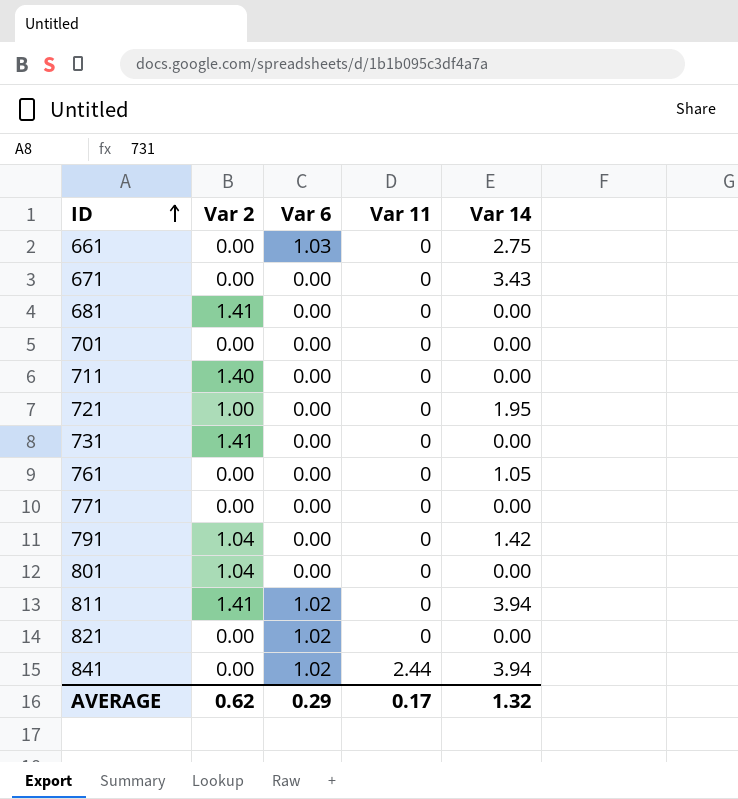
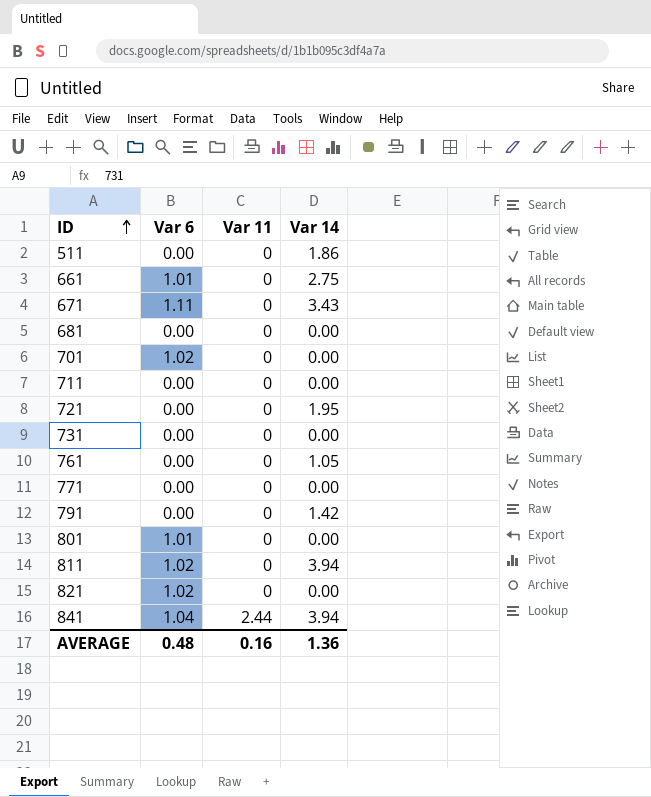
column Var 2 | position: 2 -> none
row 511: none -> 0.00 | 0 | 1.86
661 | Var 6: 1.03 -> 1.01
671 | Var 6: 0.00 -> 1.11
701 | Var 6: 0.00 -> 1.02
801 | Var 6: 0.00 -> 1.01
841 | Var 6: 1.02 -> 1.04
AVERAGE | Var 6: 0.29 -> 0.48
AVERAGE | Var 11: 0.17 -> 0.16
AVERAGE | Var 14: 1.32 -> 1.36

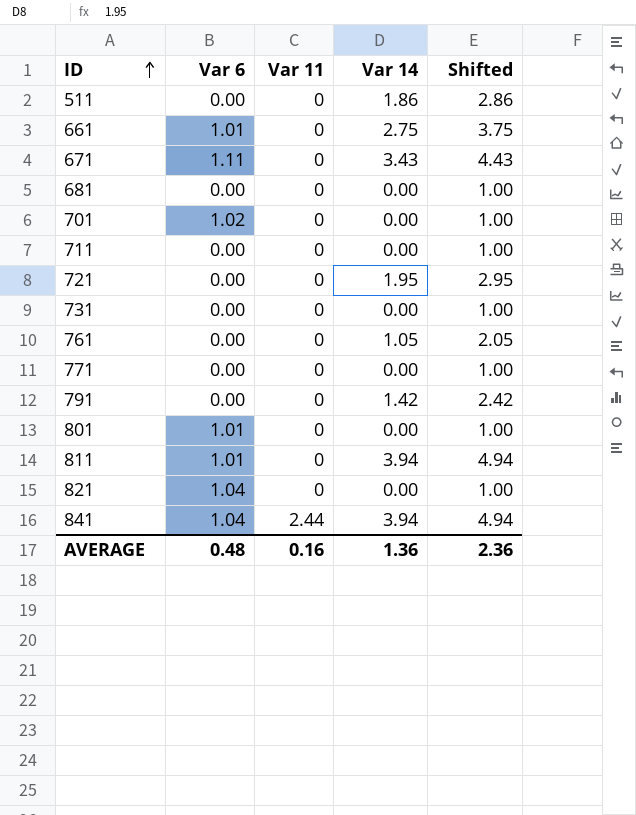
column Shifted | formula: none -> [Var 14] + 1
811 | Var 6: 1.02 -> 1.01
821 | Var 6: 1.02 -> 1.04

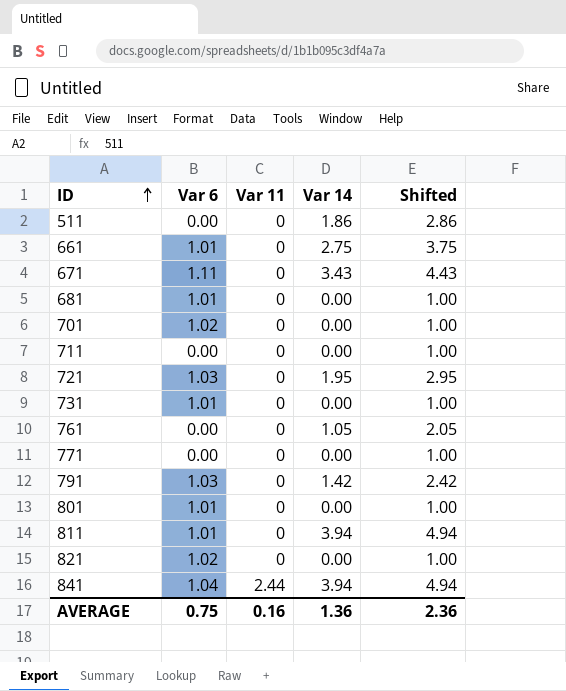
681 | Var 6: 0.00 -> 1.01
721 | Var 6: 0.00 -> 1.03
731 | Var 6: 0.00 -> 1.01
791 | Var 6: 0.00 -> 1.03
821 | Var 6: 1.04 -> 1.02
AVERAGE | Var 6: 0.48 -> 0.75

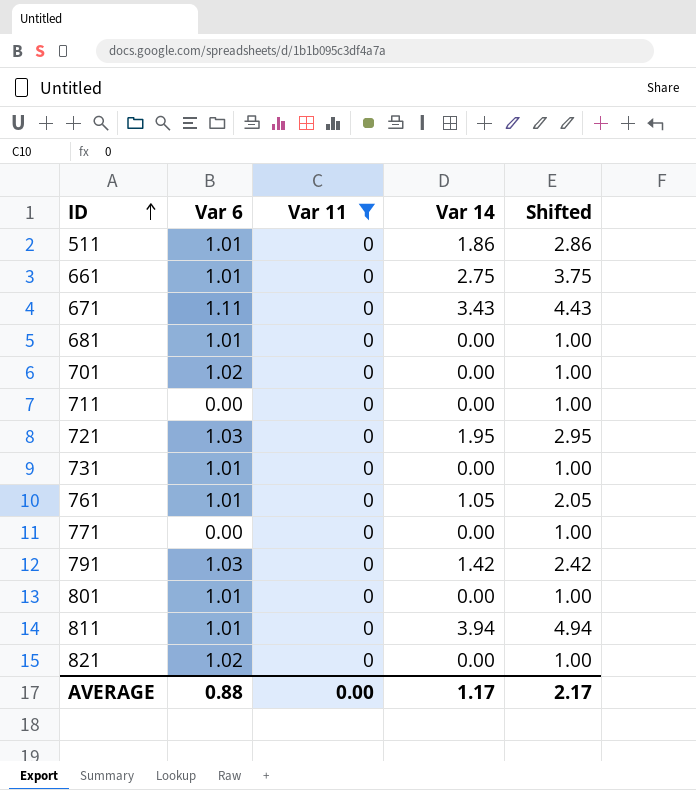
filter: none -> Var 11 = 0
511 | Var 6: 0.00 -> 1.01
761 | Var 6: 0.00 -> 1.01
AVERAGE | Var 6: 0.75 -> 0.88
AVERAGE | Var 11: 0.16 -> 0.00
AVERAGE | Var 14: 1.36 -> 1.17
AVERAGE | Shifted: 2.36 -> 2.17

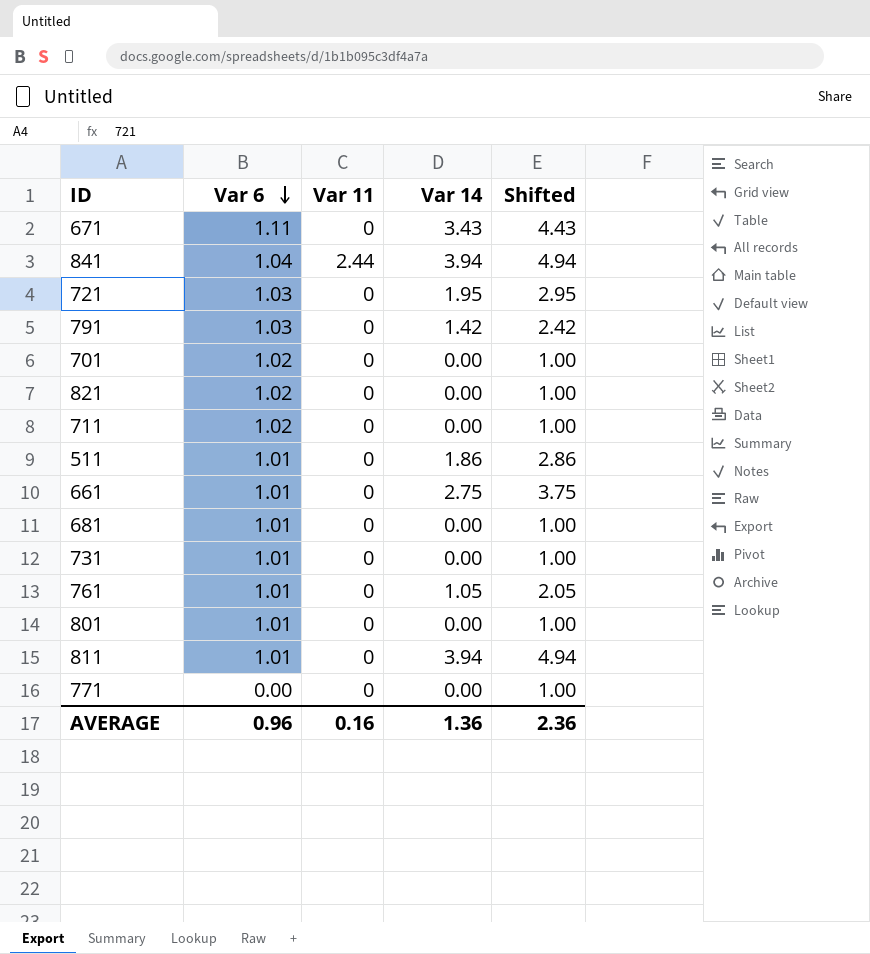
filter: Var 11 = 0 -> none
row order: ID ascending -> Var 6 descending
711 | Var 6: 0.00 -> 1.02
AVERAGE | Var 6: 0.88 -> 0.96
AVERAGE | Var 11: 0.00 -> 0.16
AVERAGE | Var 14: 1.17 -> 1.36
AVERAGE | Shifted: 2.17 -> 2.36

